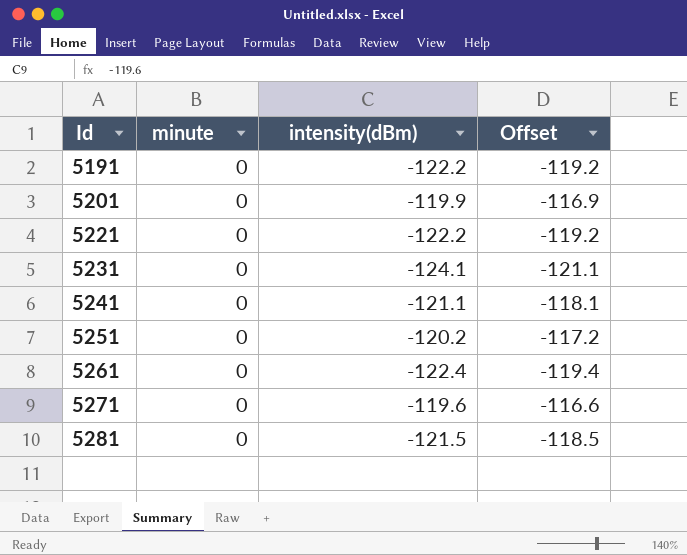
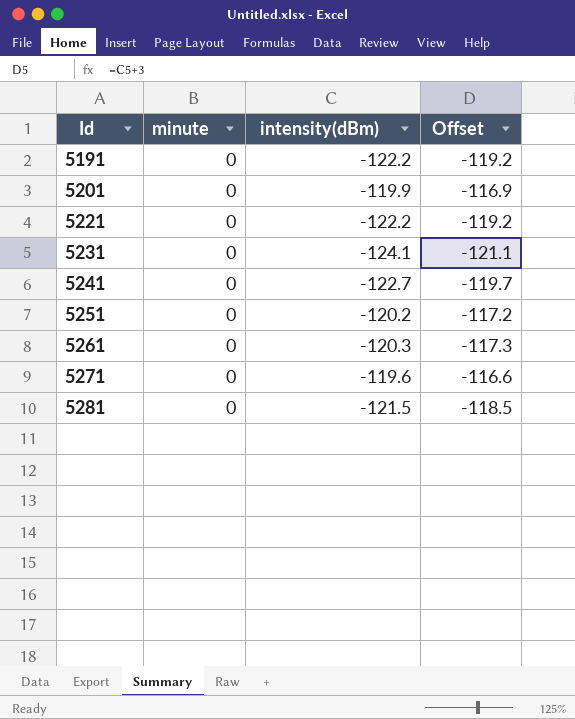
5241 | intensity(dBm): -121.1 -> -122.7
5241 | Offset: -118.1 -> -119.7
5261 | intensity(dBm): -122.4 -> -120.3
5261 | Offset: -119.4 -> -117.3

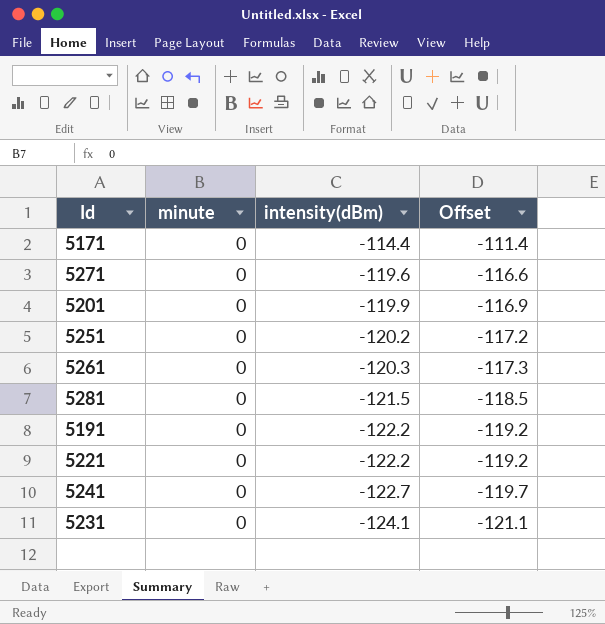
row order: Id ascending -> intensity(dBm) descending
row 5171: none -> 0 | -114.4 | -111.4

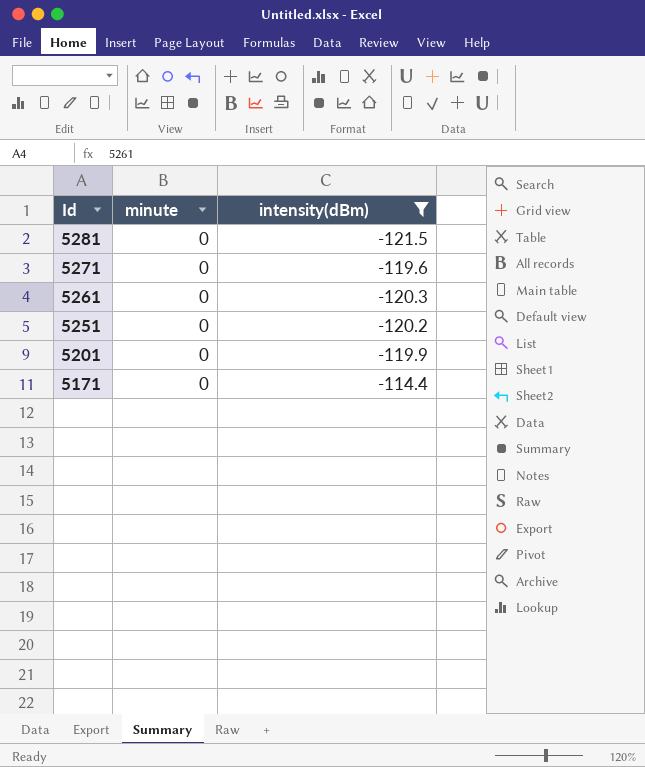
filter: none -> intensity(dBm) >= -121.5
row order: intensity(dBm) descending -> Id descending
column Offset | formula: [intensity(dBm)] + 3 -> none

